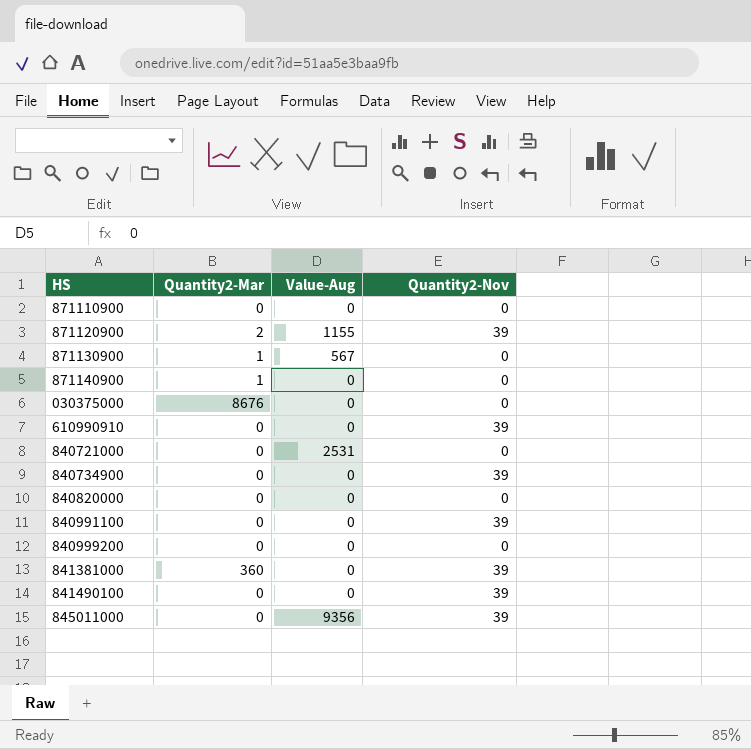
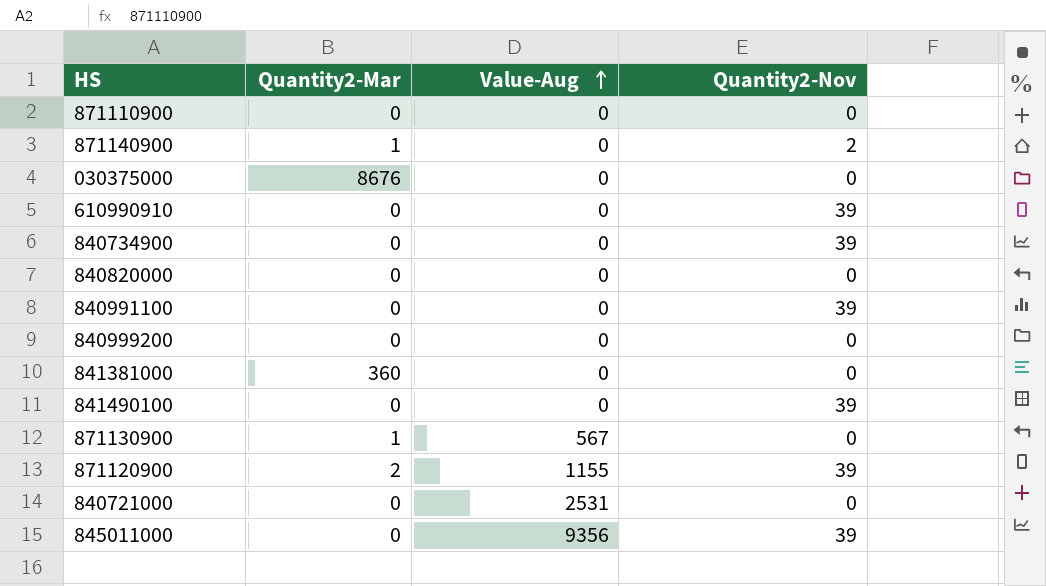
row order: none -> Value-Aug ascending
871140900 | Quantity2-Nov: 0 -> 2
841381000 | Quantity2-Nov: 39 -> 0

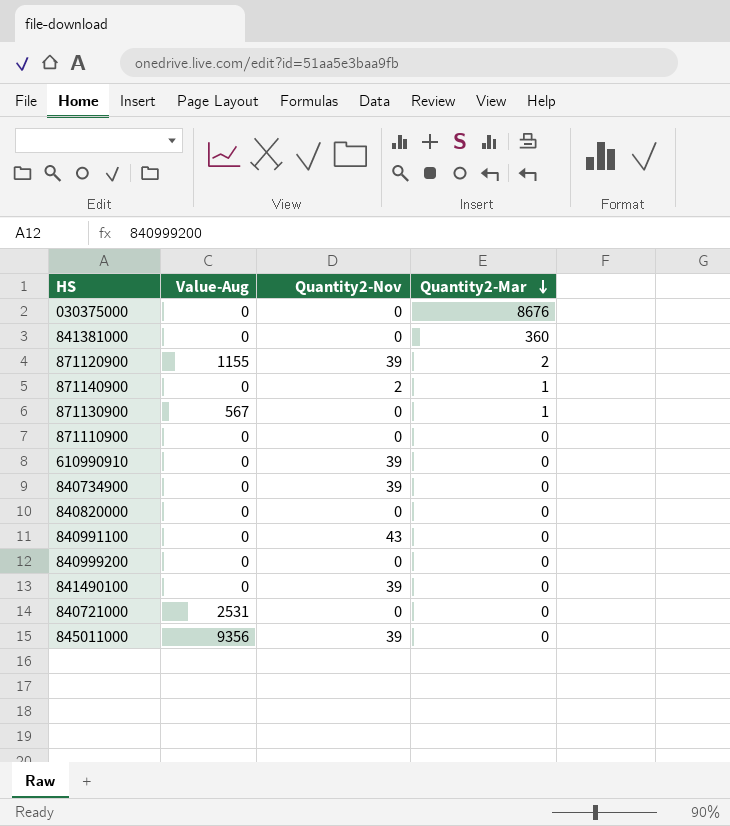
row order: Value-Aug ascending -> Quantity2-Mar descending
column Quantity2-Mar | position: 2 -> 4
840991100 | Quantity2-Nov: 39 -> 43

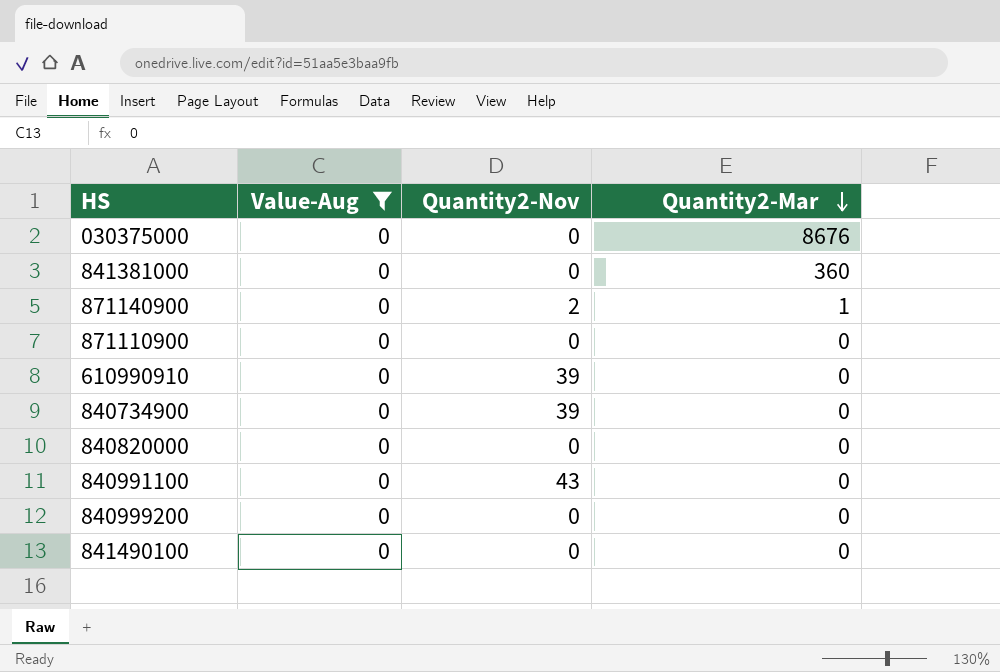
filter: none -> Value-Aug = 0
841490100 | Quantity2-Nov: 39 -> 0

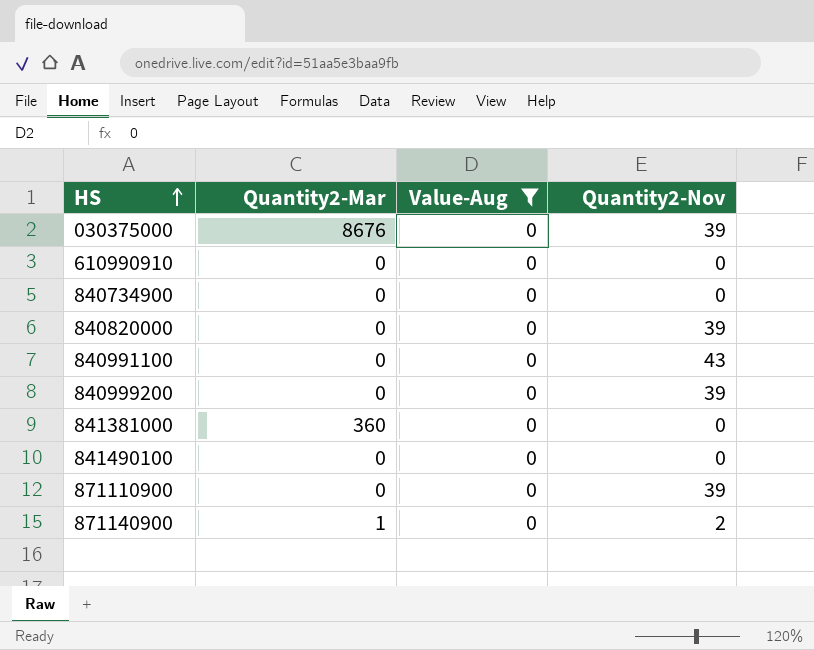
row order: Quantity2-Mar descending -> HS ascending
column Quantity2-Mar | position: 4 -> 2
030375000 | Quantity2-Nov: 0 -> 39
610990910 | Quantity2-Nov: 39 -> 0
840734900 | Quantity2-Nov: 39 -> 0
840820000 | Quantity2-Nov: 0 -> 39
840999200 | Quantity2-Nov: 0 -> 39
871110900 | Quantity2-Nov: 0 -> 39

